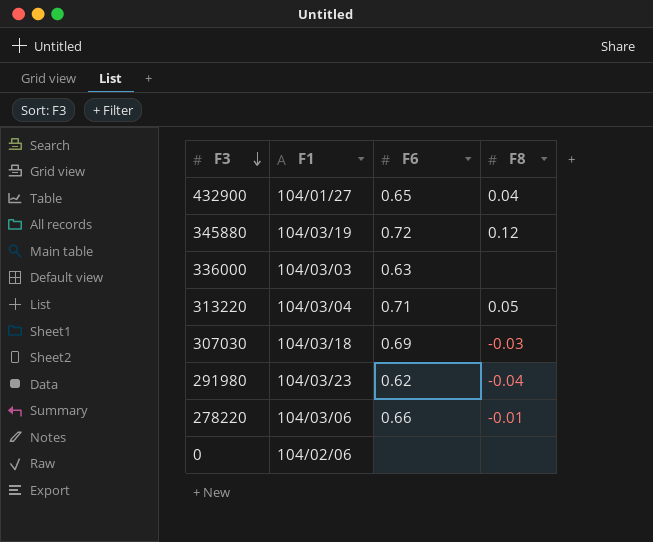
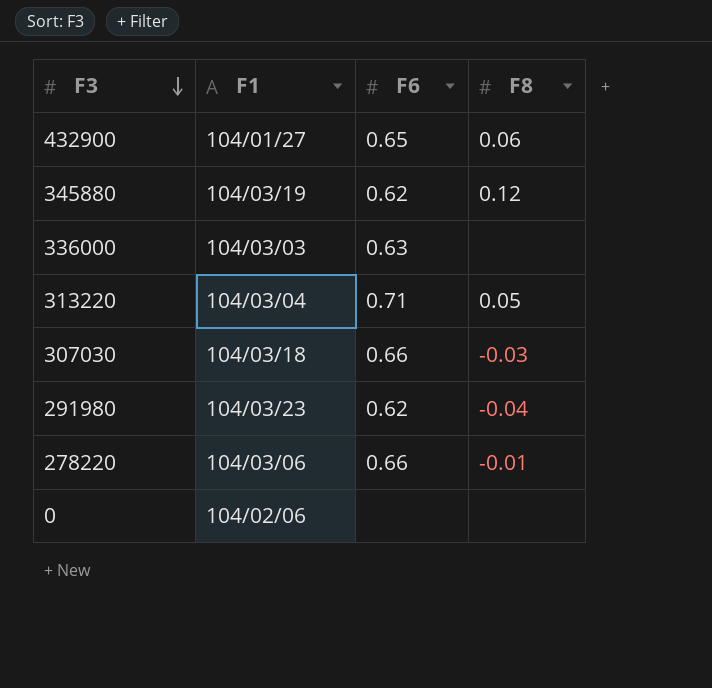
432900 | F8: 0.04 -> 0.06
345880 | F6: 0.72 -> 0.62
307030 | F6: 0.69 -> 0.66

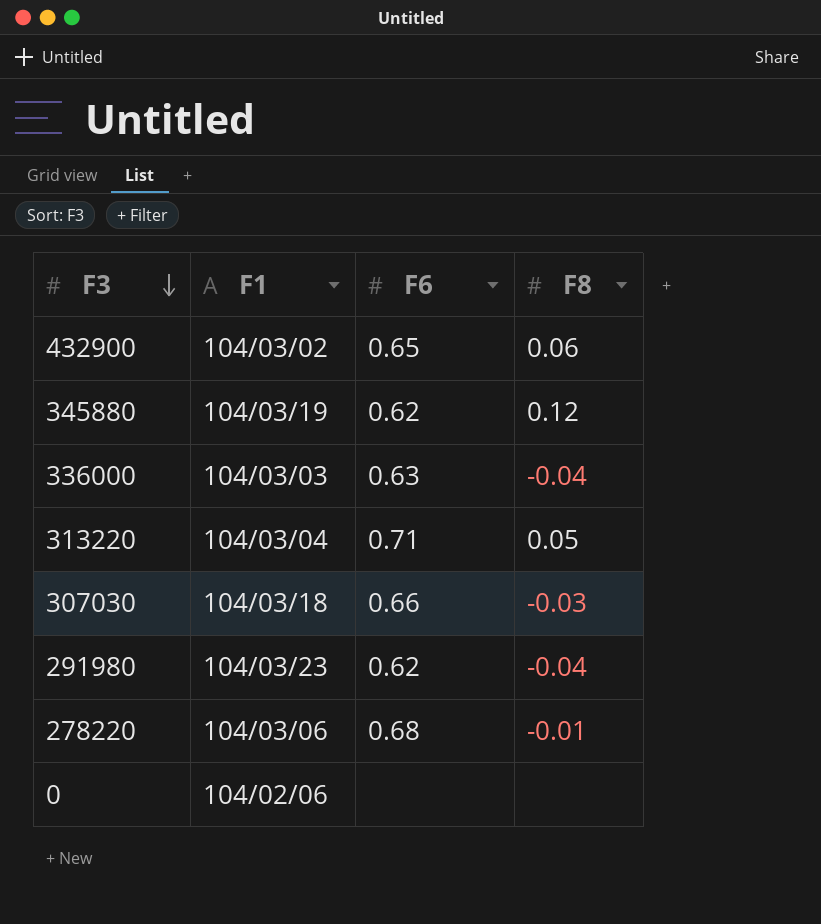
432900 | F1: 104/01/27 -> 104/03/02
336000 | F8: none -> -0.04
278220 | F6: 0.66 -> 0.68

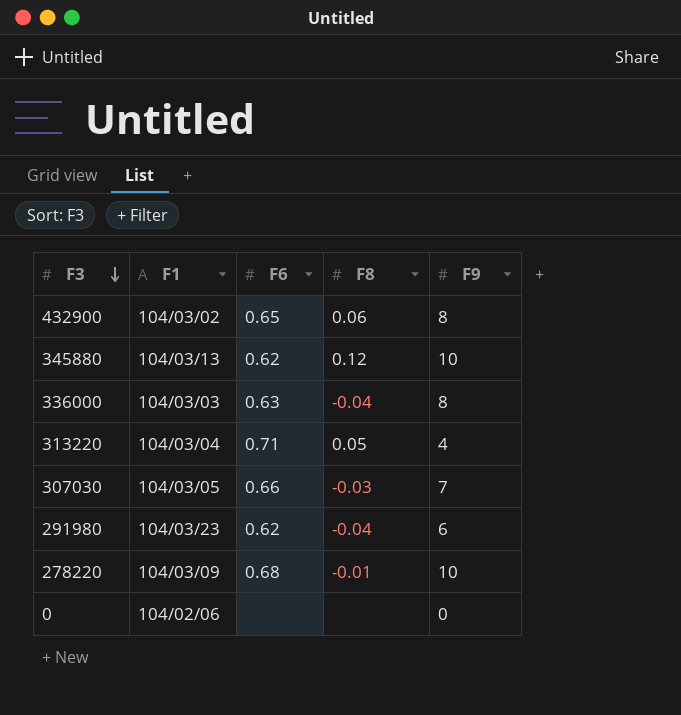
column F9 | position: none -> 5
345880 | F1: 104/03/19 -> 104/03/13
307030 | F1: 104/03/18 -> 104/03/05
278220 | F1: 104/03/06 -> 104/03/09

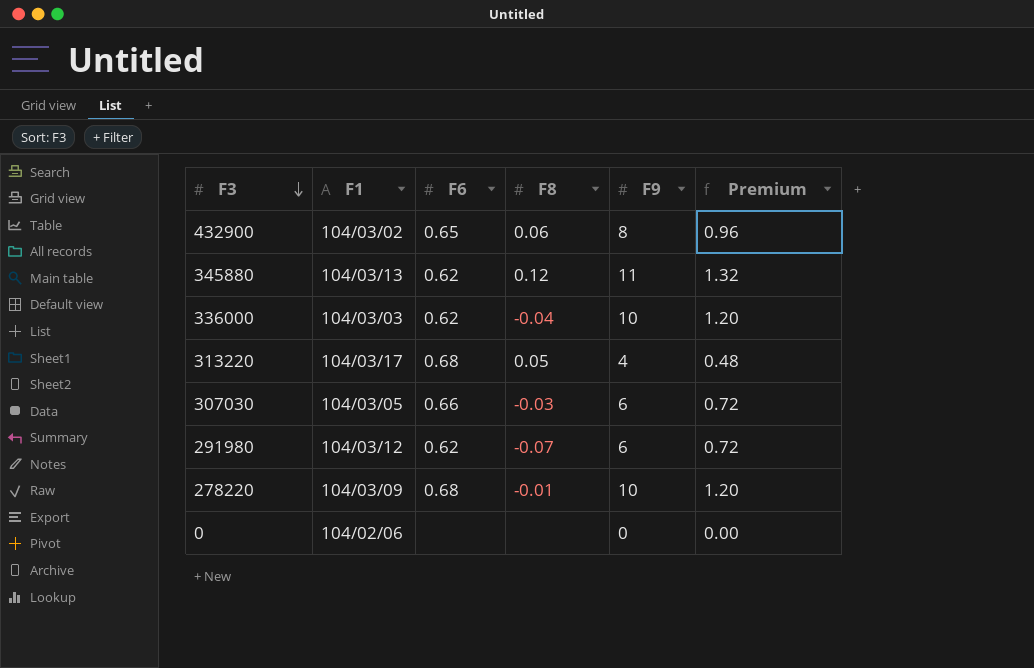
column Premium | formula: none -> [F9] * 0.12
345880 | F9: 10 -> 11
336000 | F6: 0.63 -> 0.62
336000 | F9: 8 -> 10
313220 | F1: 104/03/04 -> 104/03/17
313220 | F6: 0.71 -> 0.68
307030 | F9: 7 -> 6
291980 | F1: 104/03/23 -> 104/03/12
291980 | F8: -0.04 -> -0.07

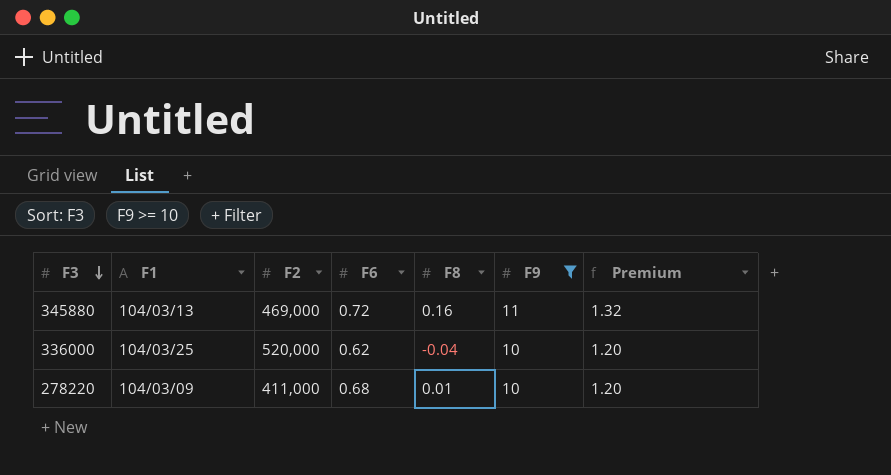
filter: none -> F9 >= 10
column F2 | position: none -> 3
345880 | F6: 0.62 -> 0.72
345880 | F8: 0.12 -> 0.16
336000 | F1: 104/03/03 -> 104/03/25
278220 | F8: -0.01 -> 0.01

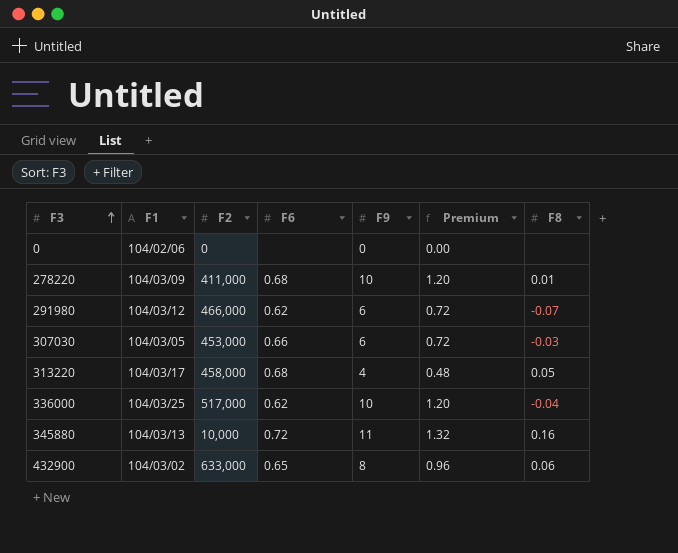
filter: F9 >= 10 -> none
row order: F3 descending -> F3 ascending
column F8 | position: 5 -> 7
336000 | F2: 520,000 -> 517,000
345880 | F2: 469,000 -> 10,000

